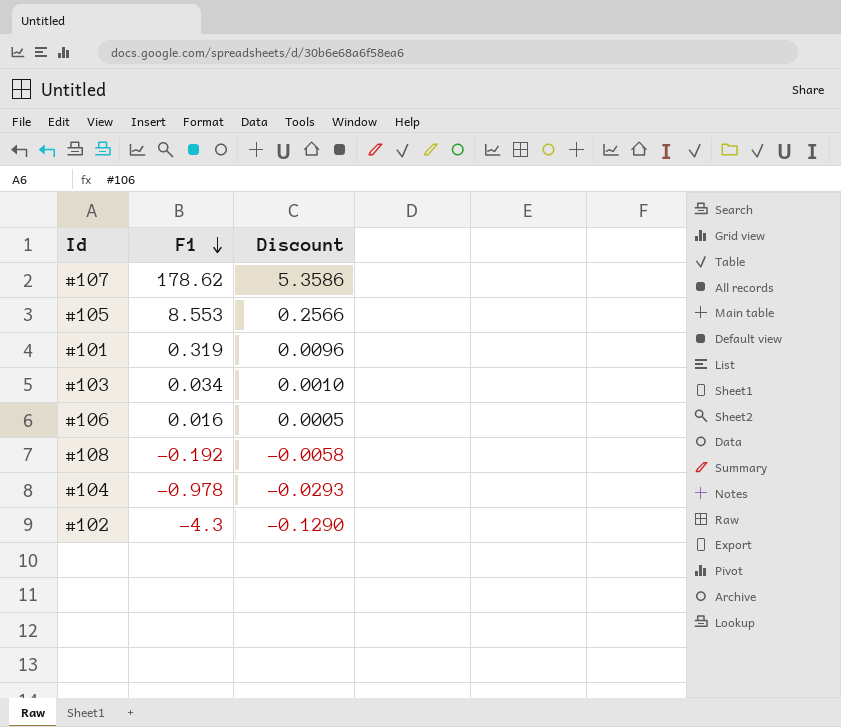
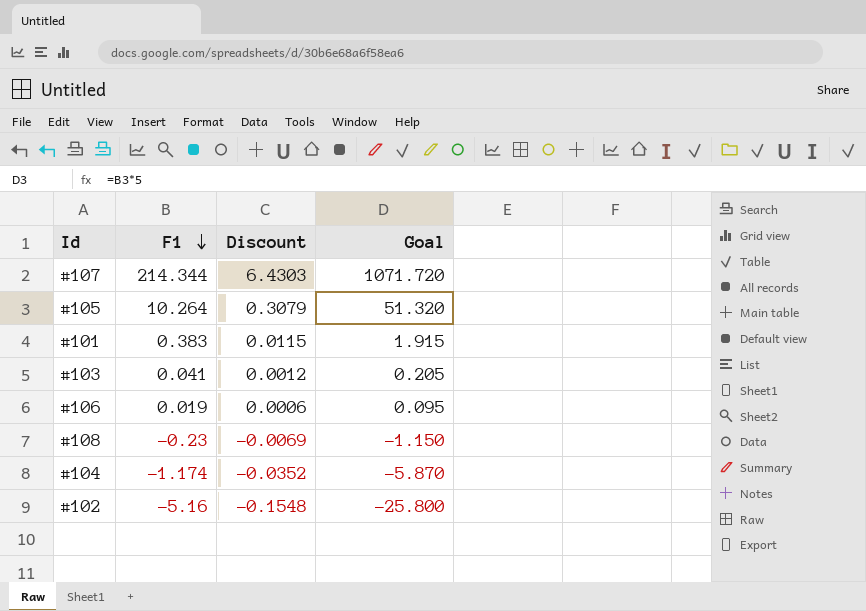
column Goal | formula: none -> [F1] * 5
#107 | F1: 178.62 -> 214.344
#107 | Discount: 5.3586 -> 6.4303
#105 | F1: 8.553 -> 10.264
#105 | Discount: 0.2566 -> 0.3079
#101 | F1: 0.319 -> 0.383
#101 | Discount: 0.0096 -> 0.0115
#103 | F1: 0.034 -> 0.041
#103 | Discount: 0.0010 -> 0.0012
#106 | F1: 0.016 -> 0.019
#106 | Discount: 0.0005 -> 0.0006
#108 | F1: -0.192 -> -0.23
#108 | Discount: -0.0058 -> -0.0069
#104 | F1: -0.978 -> -1.174
#104 | Discount: -0.0293 -> -0.0352
#102 | F1: -4.3 -> -5.16
#102 | Discount: -0.1290 -> -0.1548

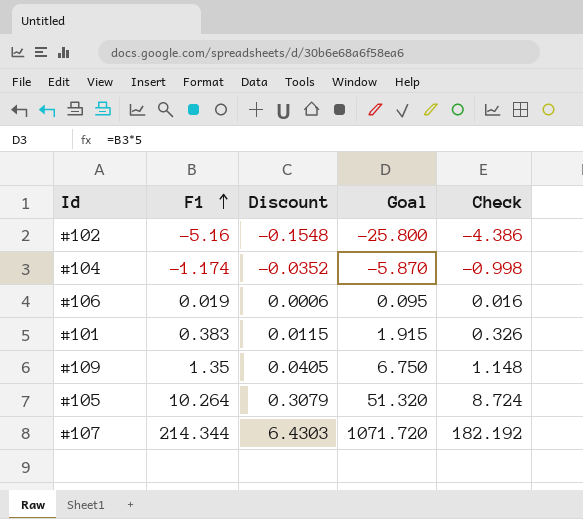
row order: F1 descending -> F1 ascending
column Check | formula: none -> [F1] * 0.85
row #103: 0.041 | 0.0012 | 0.205 -> none
row #108: -0.23 | -0.0069 | -1.150 -> none
row #109: none -> 1.35 | 0.0405 | 6.750 | 1.148

